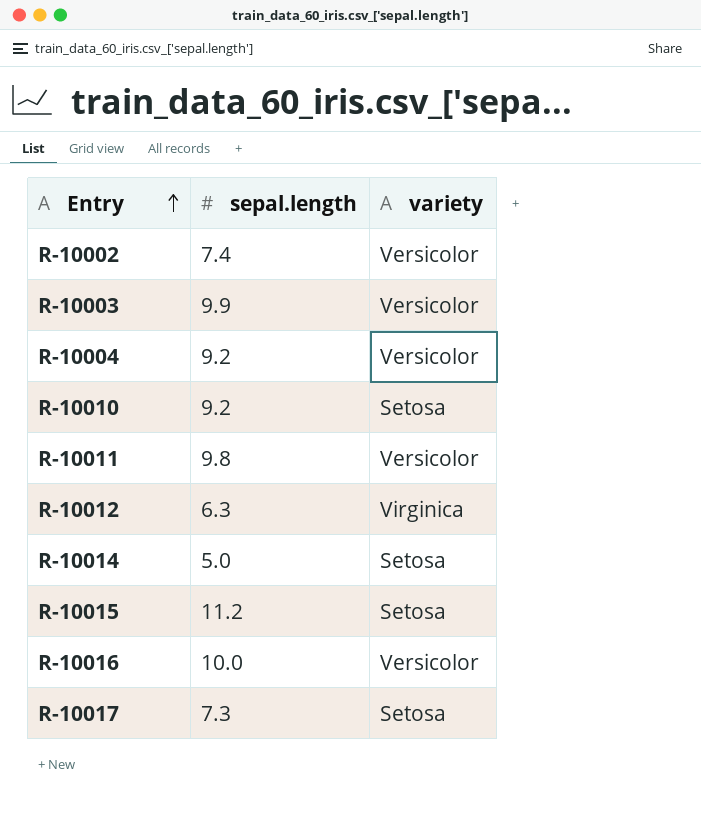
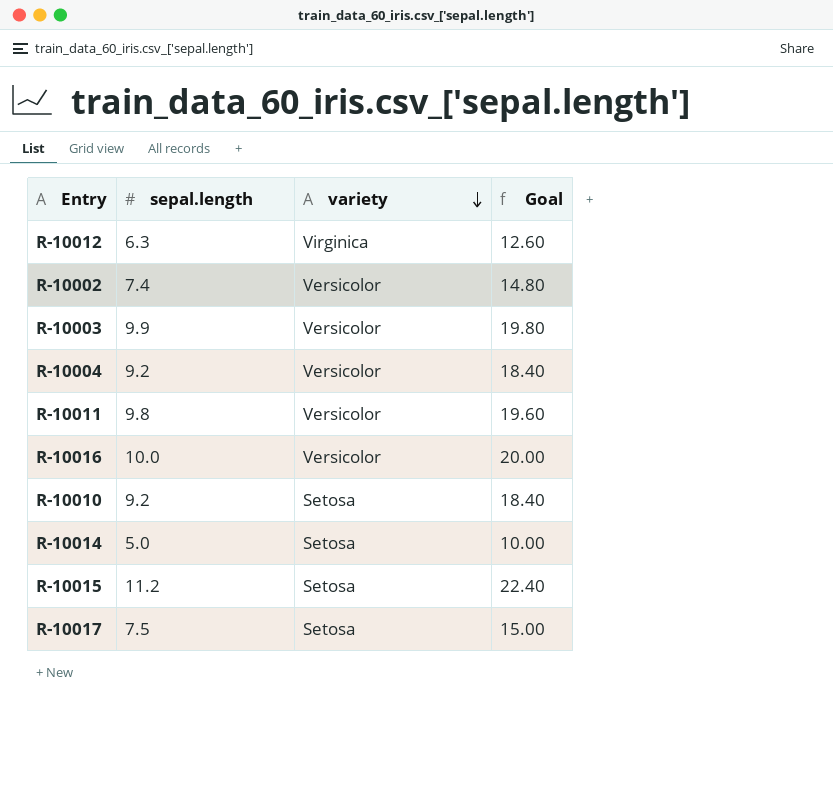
row order: Entry ascending -> variety descending
column Goal | formula: none -> [sepal.length] * 2
R-10017 | sepal.length: 7.3 -> 7.5

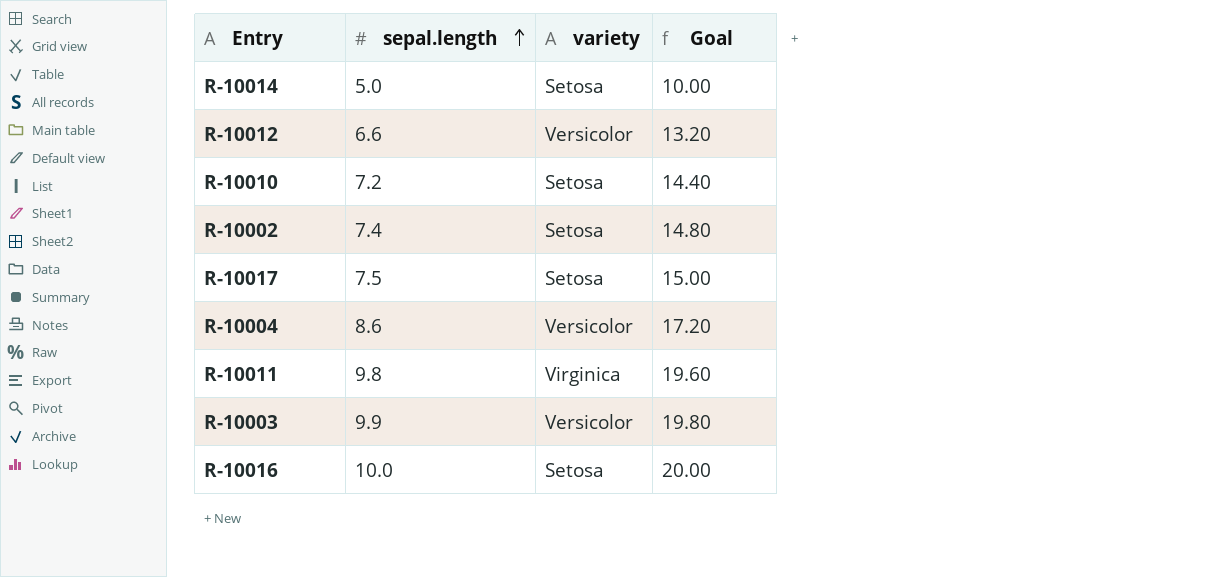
row order: variety descending -> sepal.length ascending
row R-10015: 11.2 | Setosa | 22.40 -> none
R-10012 | sepal.length: 6.3 -> 6.6
R-10012 | variety: Virginica -> Versicolor
R-10012 | Goal: 12.60 -> 13.20
R-10010 | sepal.length: 9.2 -> 7.2
R-10010 | Goal: 18.40 -> 14.40
R-10002 | variety: Versicolor -> Setosa
R-10004 | sepal.length: 9.2 -> 8.6
R-10004 | Goal: 18.40 -> 17.20
R-10011 | variety: Versicolor -> Virginica
R-10016 | variety: Versicolor -> Setosa

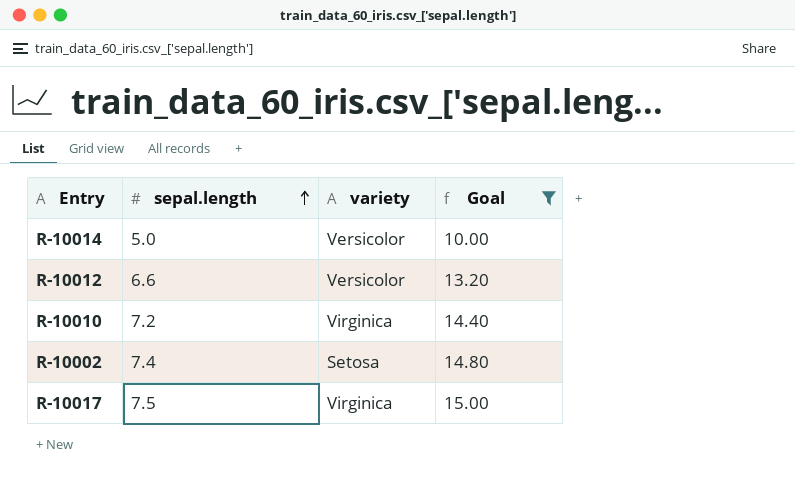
filter: none -> Goal <= 15.00
R-10014 | variety: Setosa -> Versicolor
R-10010 | variety: Setosa -> Virginica
R-10017 | variety: Setosa -> Virginica

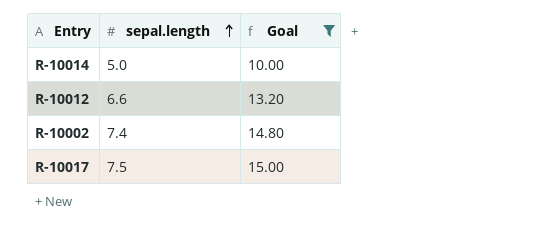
column variety | position: 3 -> none
row R-10010: 7.2 | Virginica | 14.40 -> none

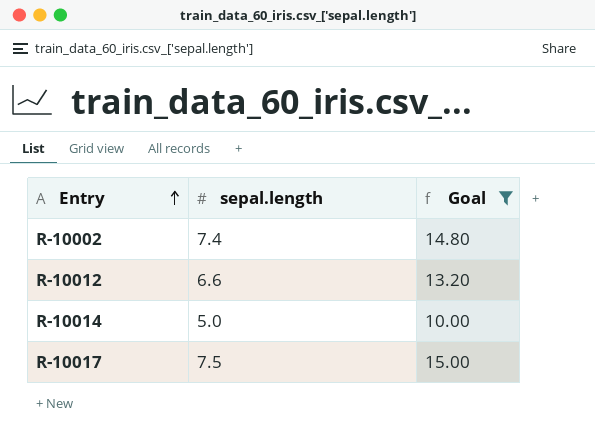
row order: sepal.length ascending -> Entry ascending

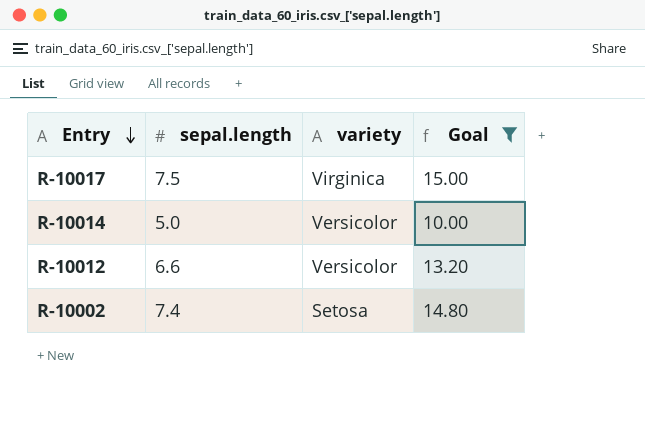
row order: Entry ascending -> Entry descending
column variety | position: none -> 3

